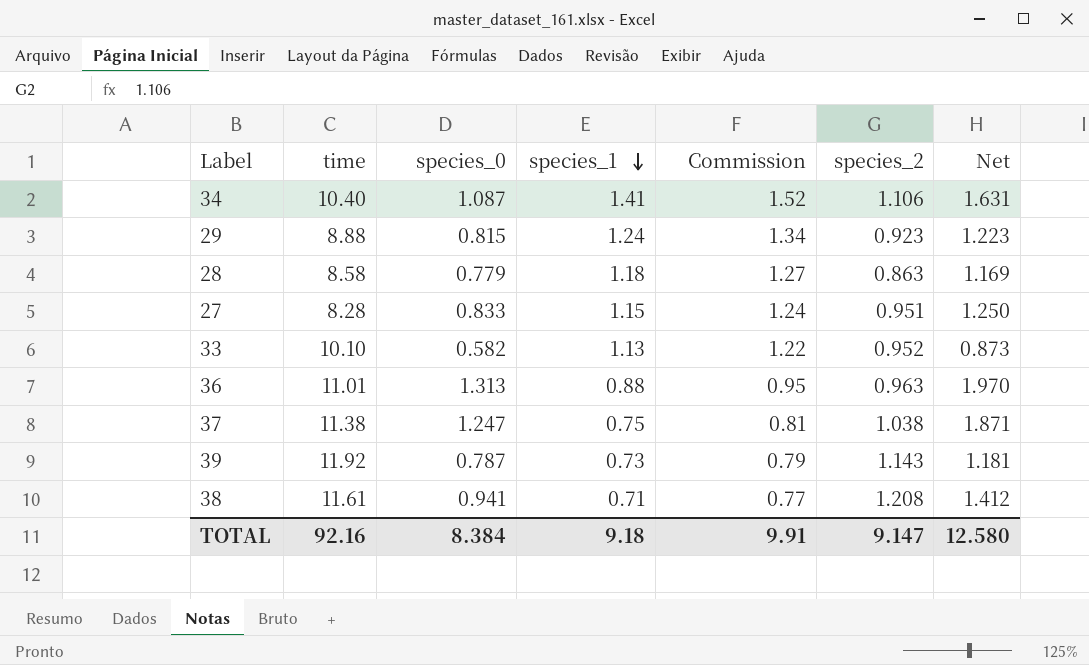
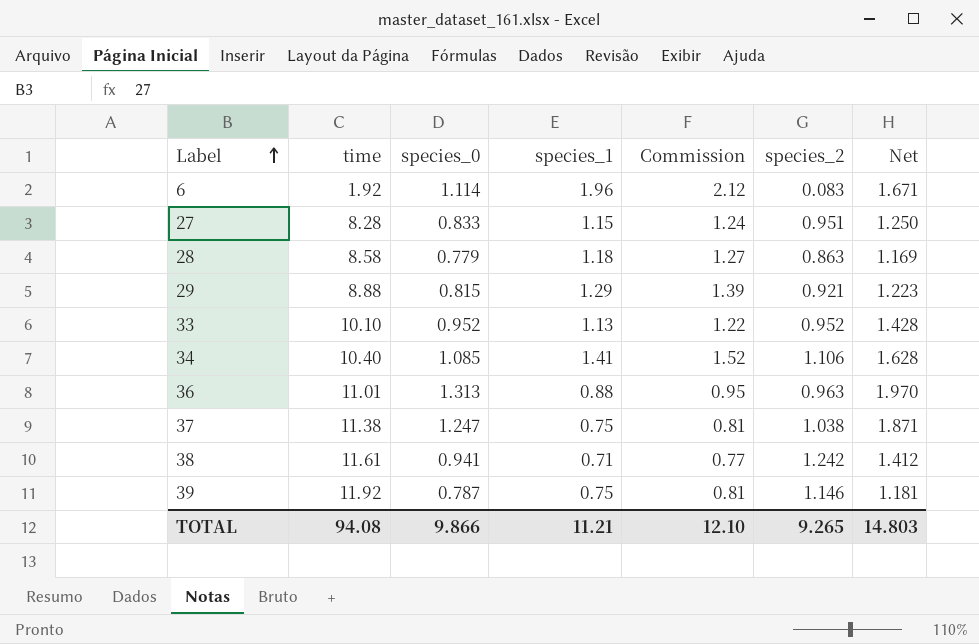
row order: species_1 descending -> Label ascending
row 6: none -> 1.92 | 1.114 | 1.96 | 2.12 | 0.083 | 1.671
29 | species_1: 1.24 -> 1.29
29 | Commission: 1.34 -> 1.39
29 | species_2: 0.923 -> 0.921
33 | species_0: 0.582 -> 0.952
33 | Net: 0.873 -> 1.428
34 | species_0: 1.087 -> 1.085
34 | Net: 1.631 -> 1.628
38 | species_2: 1.208 -> 1.242
39 | species_1: 0.73 -> 0.75
39 | Commission: 0.79 -> 0.81
39 | species_2: 1.143 -> 1.146
TOTAL | time: 92.16 -> 94.08
TOTAL | species_0: 8.384 -> 9.866
TOTAL | species_1: 9.18 -> 11.21
TOTAL | Commission: 9.91 -> 12.10
TOTAL | species_2: 9.147 -> 9.265
TOTAL | Net: 12.580 -> 14.803

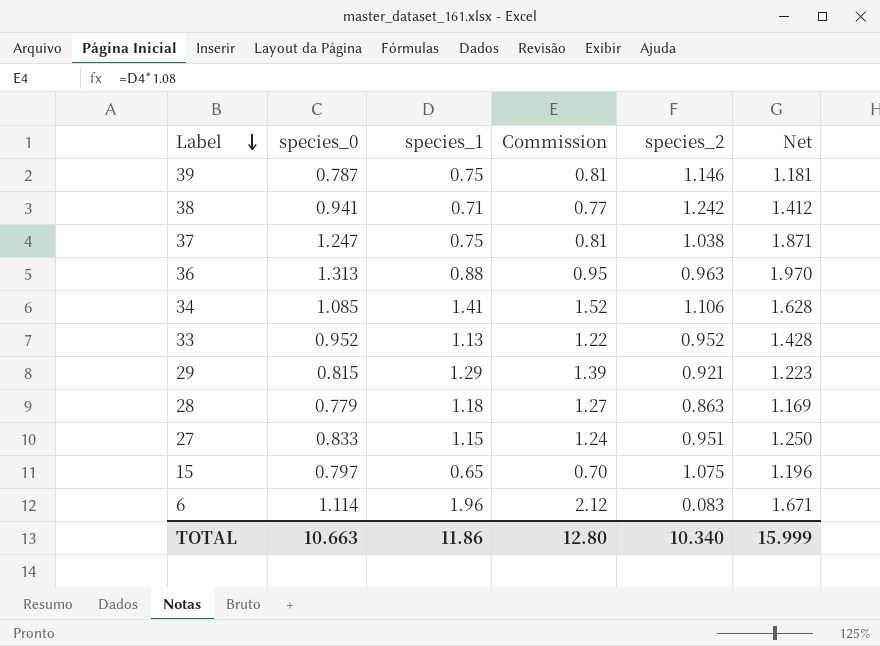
row order: Label ascending -> Label descending
column time | position: 2 -> none
row 15: none -> 0.797 | 0.65 | 0.70 | 1.075 | 1.196
TOTAL | species_0: 9.866 -> 10.663
TOTAL | species_1: 11.21 -> 11.86
TOTAL | Commission: 12.10 -> 12.80
TOTAL | species_2: 9.265 -> 10.340
TOTAL | Net: 14.803 -> 15.999

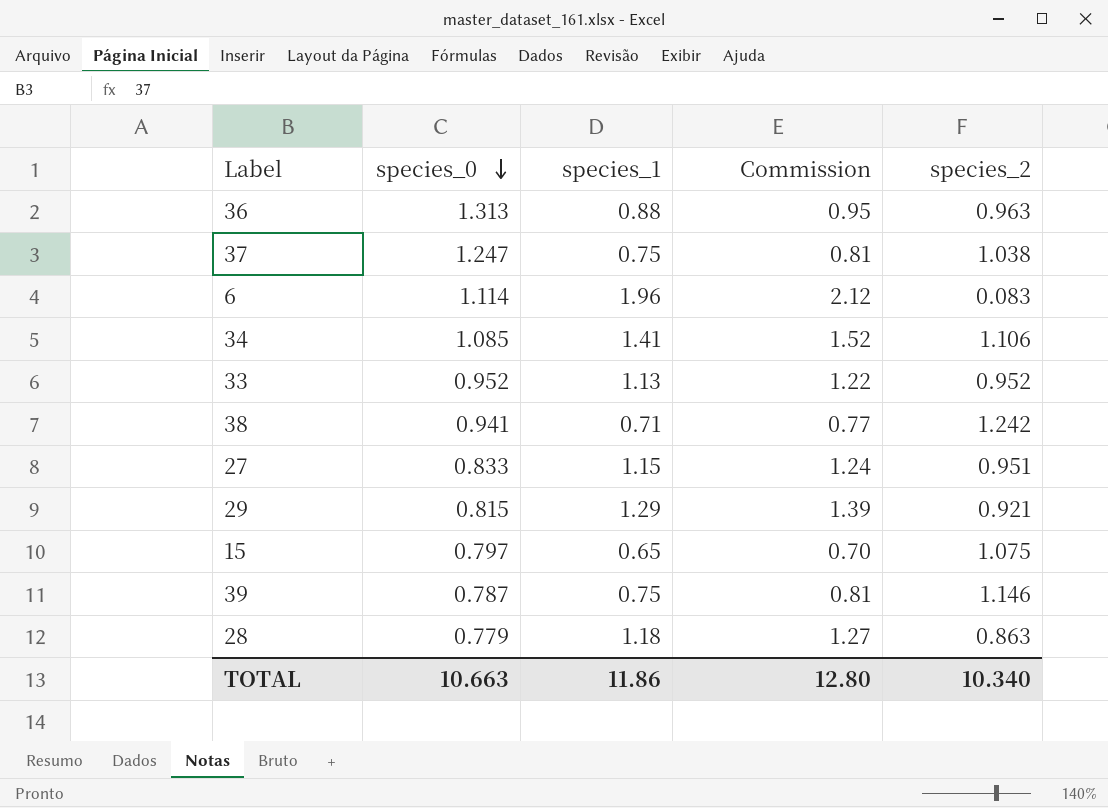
row order: Label descending -> species_0 descending
column Net | formula: [species_0] * 1.5 -> none

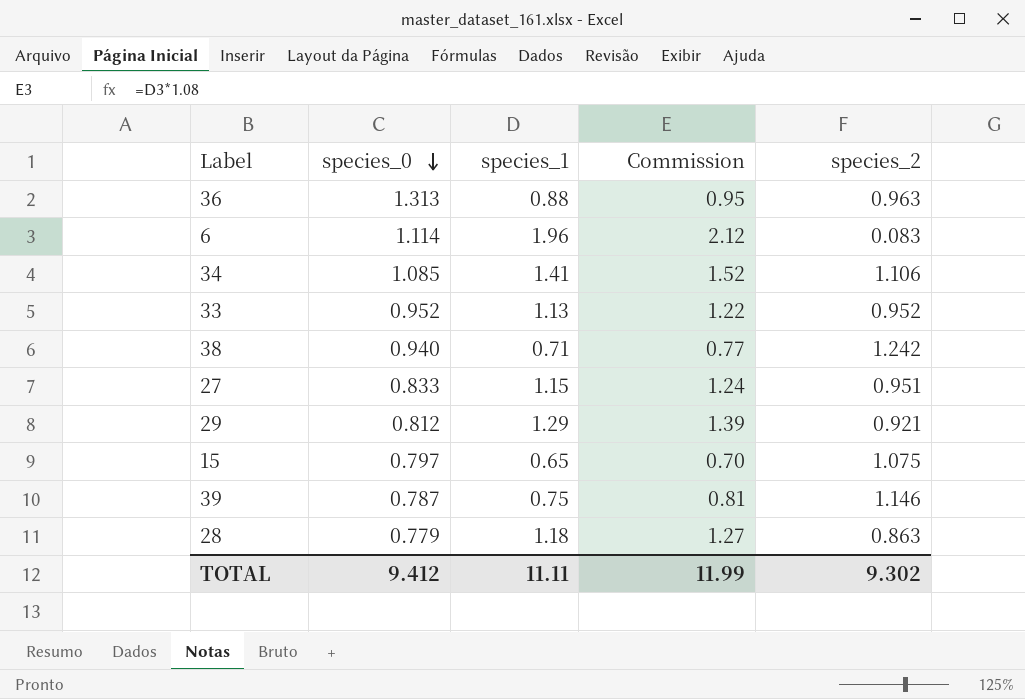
row 37: 1.247 | 0.75 | 0.81 | 1.038 -> none
38 | species_0: 0.941 -> 0.940
29 | species_0: 0.815 -> 0.812
TOTAL | species_0: 10.663 -> 9.412
TOTAL | species_1: 11.86 -> 11.11
TOTAL | Commission: 12.80 -> 11.99
TOTAL | species_2: 10.340 -> 9.302

